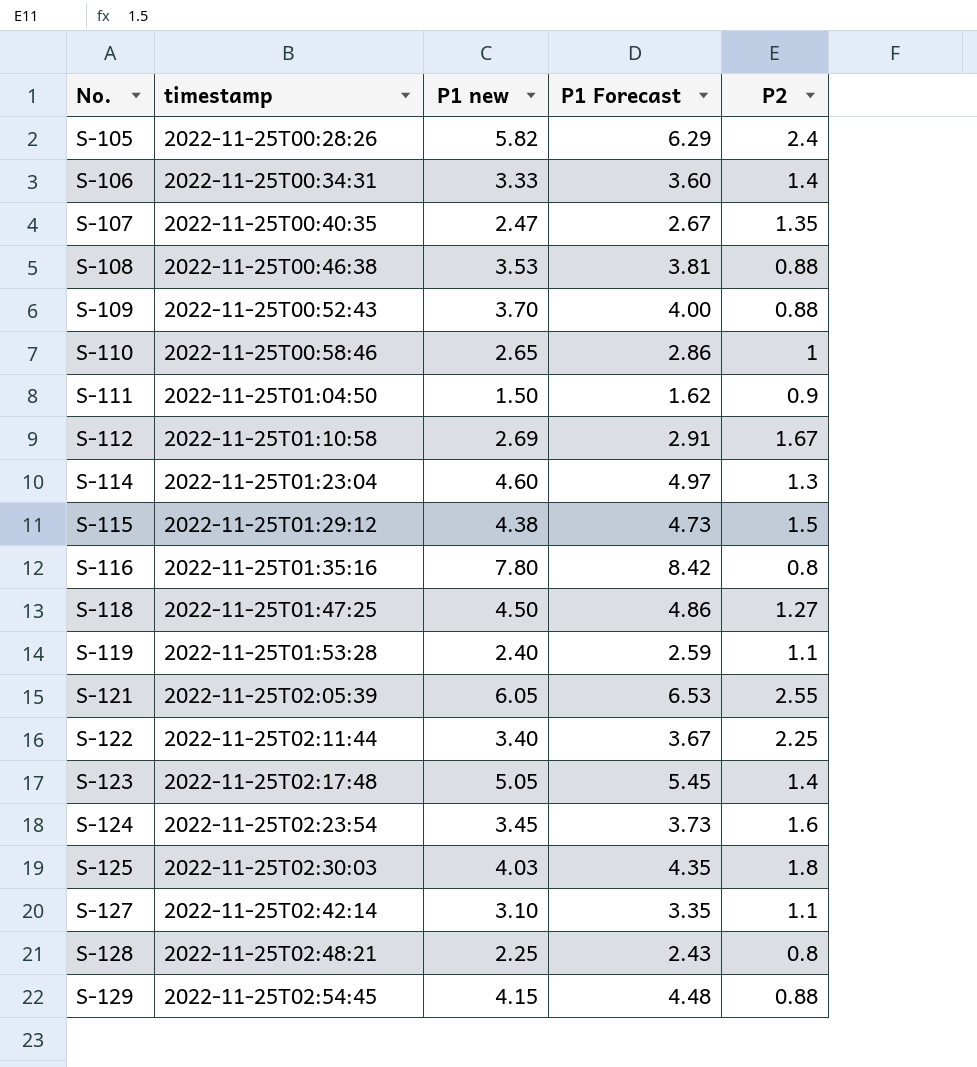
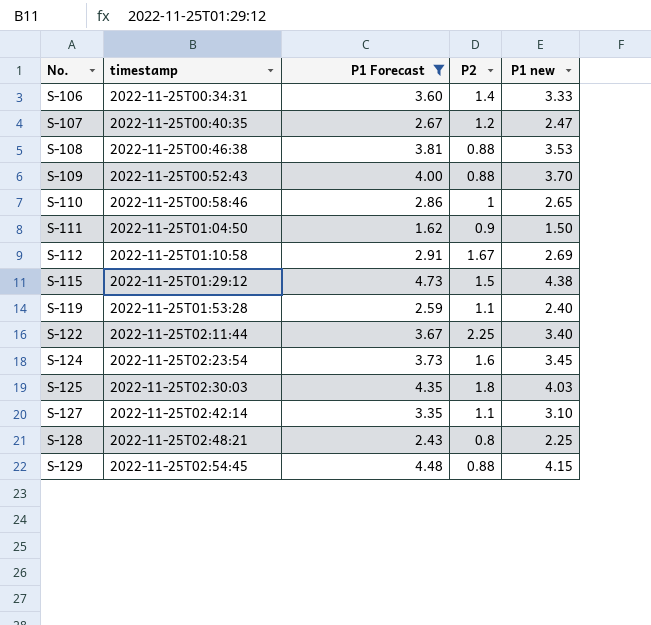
filter: none -> P1 Forecast <= 4.73
column P1 new | position: 3 -> 5
S-107 | P2: 1.35 -> 1.2

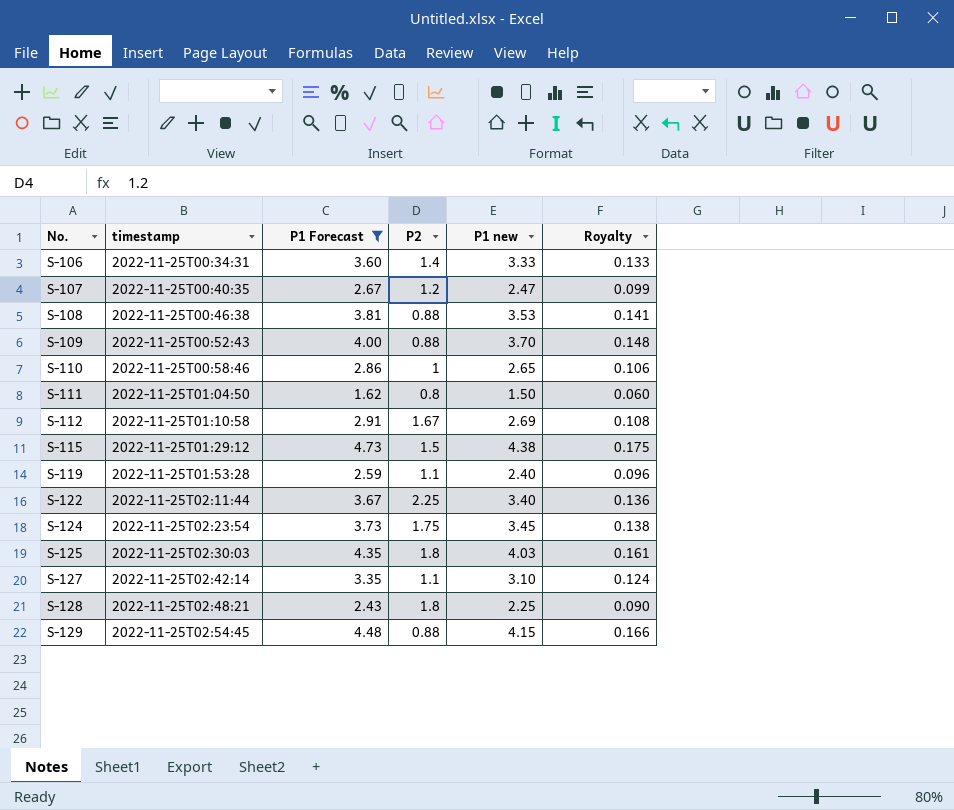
column Royalty | formula: none -> [P1 new] * 0.04
S-111 | P2: 0.9 -> 0.8
S-124 | P2: 1.6 -> 1.75
S-128 | P2: 0.8 -> 1.8

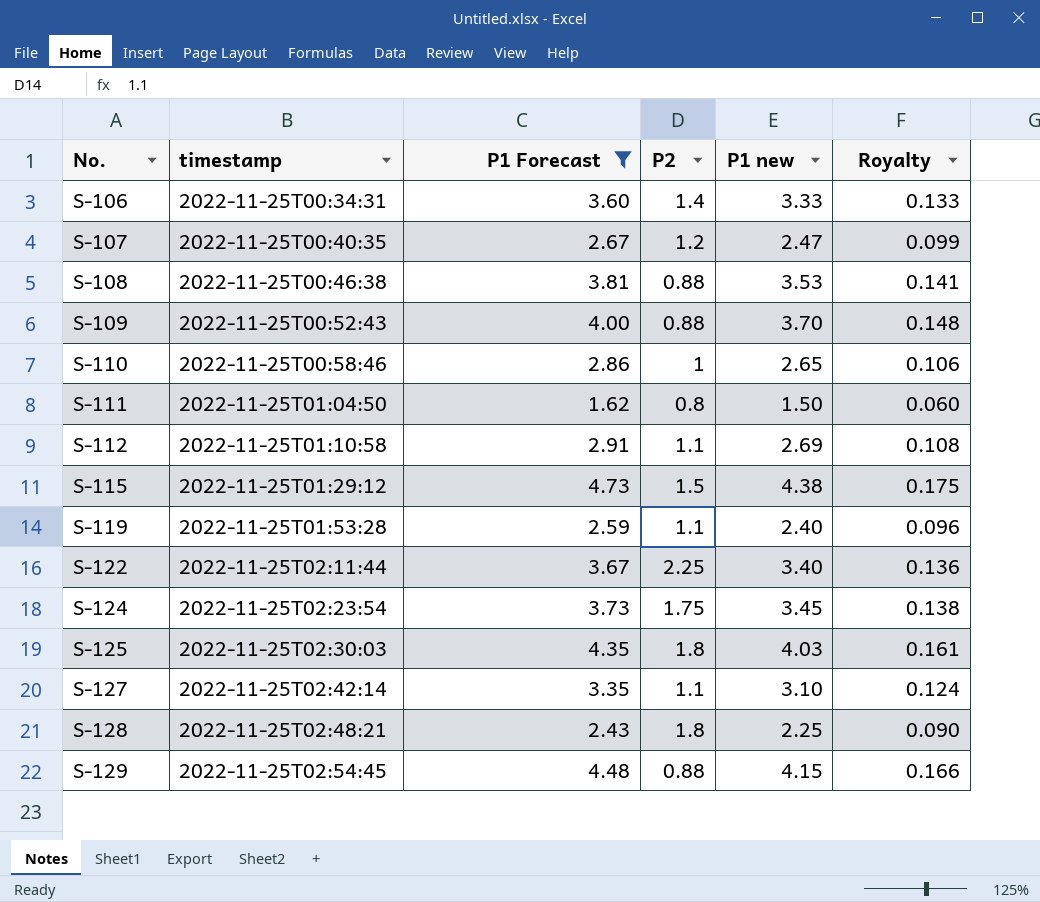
S-112 | P2: 1.67 -> 1.1

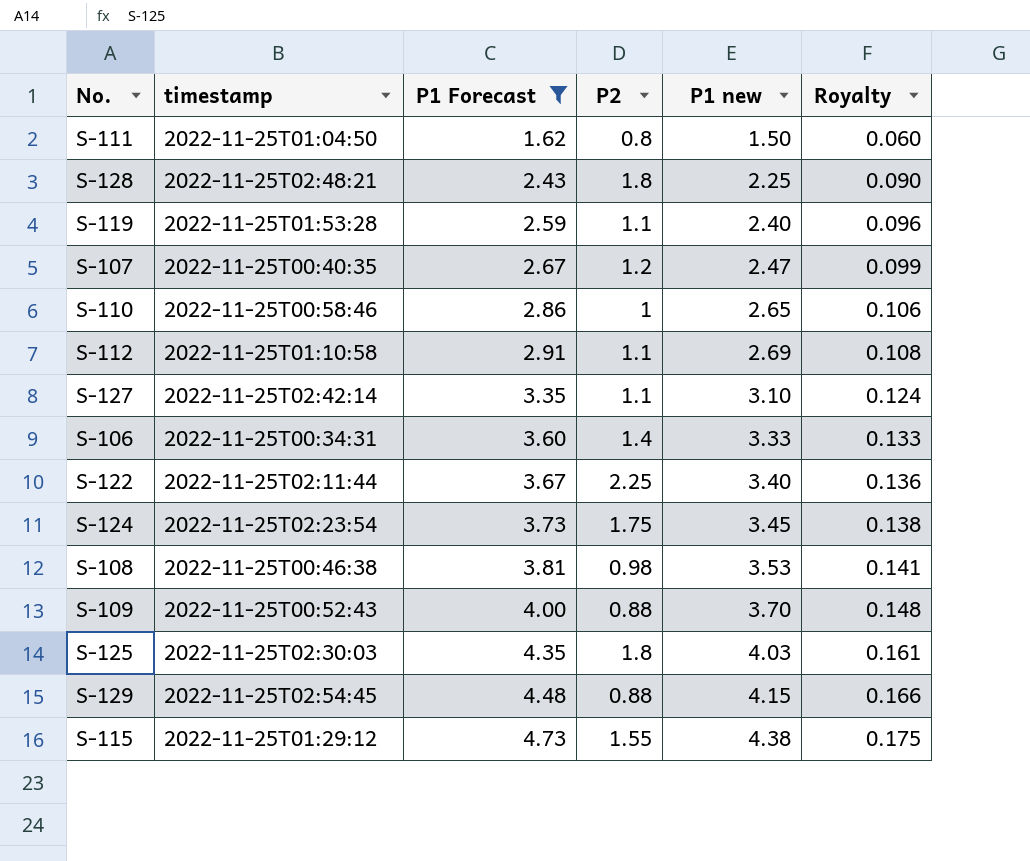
row order: No. ascending -> P1 Forecast ascending
S-108 | P2: 0.88 -> 0.98
S-115 | P2: 1.5 -> 1.55

